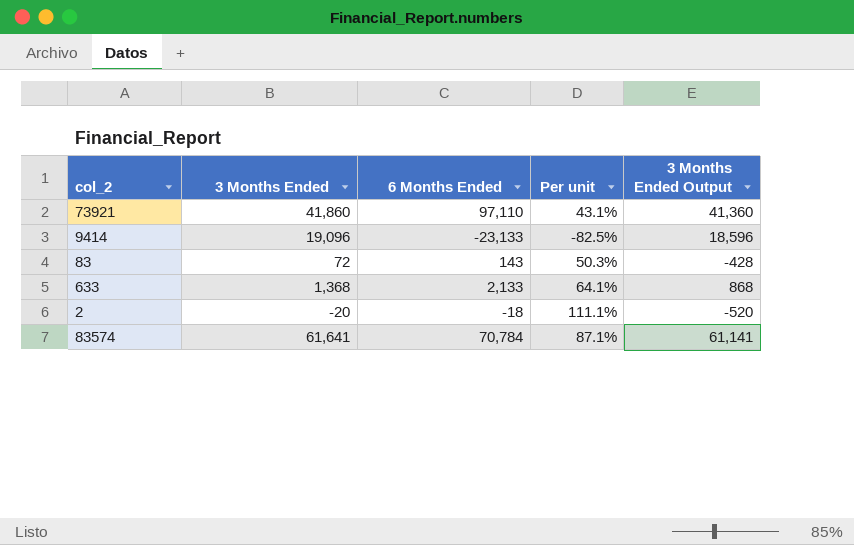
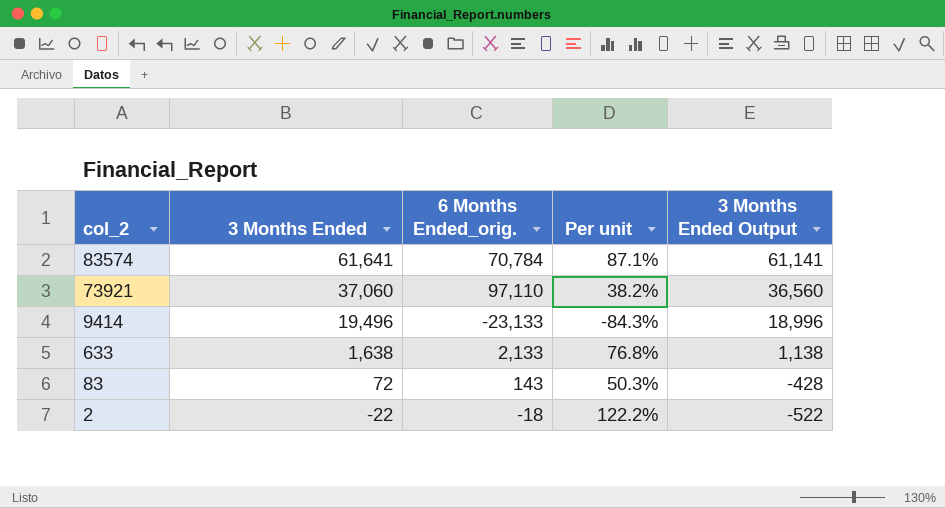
row order: none -> col_2 descending
column name: 6 Months Ended -> 6 Months Ended_orig.
73921 | 3 Months Ended: 41,860 -> 37,060
73921 | Per unit: 43.1% -> 38.2%
73921 | 3 Months Ended Output: 41,360 -> 36,560
9414 | 3 Months Ended: 19,096 -> 19,496
9414 | Per unit: -82.5% -> -84.3%
9414 | 3 Months Ended Output: 18,596 -> 18,996
633 | 3 Months Ended: 1,368 -> 1,638
633 | Per unit: 64.1% -> 76.8%
633 | 3 Months Ended Output: 868 -> 1,138
2 | 3 Months Ended: -20 -> -22
2 | Per unit: 111.1% -> 122.2%
2 | 3 Months Ended Output: -520 -> -522

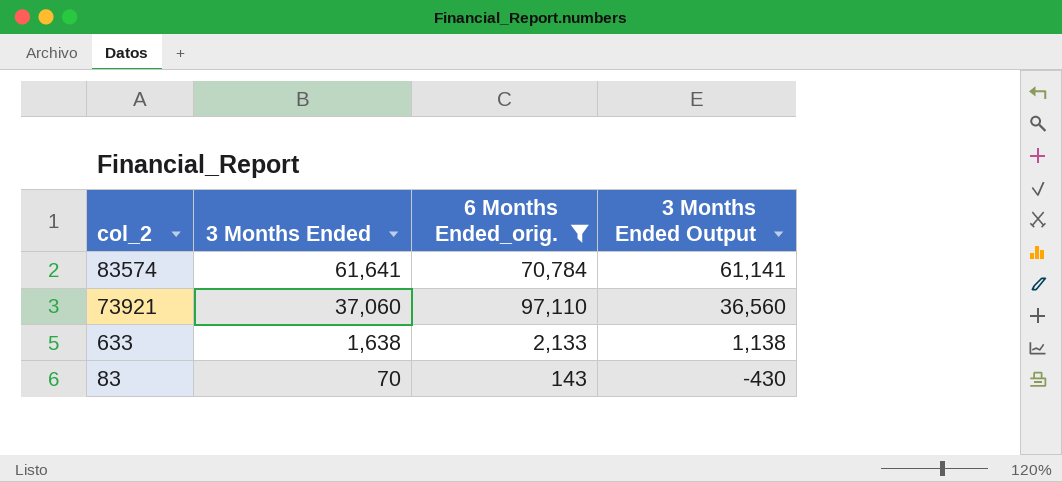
filter: none -> 6 Months Ended_orig. >= 143
column Per unit | formula: [3 Months Ended] / [6 Months Ended_orig.] -> none
83 | 3 Months Ended: 72 -> 70
83 | 3 Months Ended Output: -428 -> -430

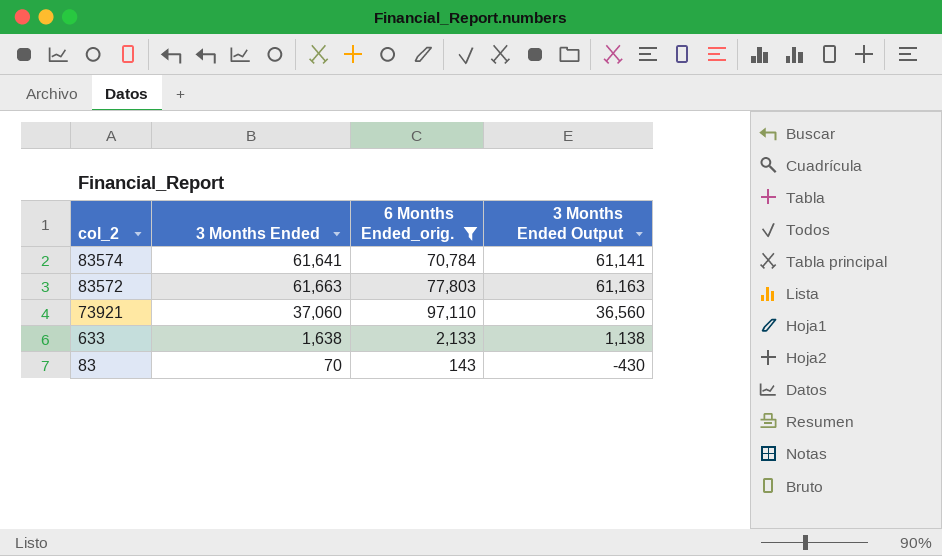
row 83572: none -> 61,663 | 77,803 | 61,163

